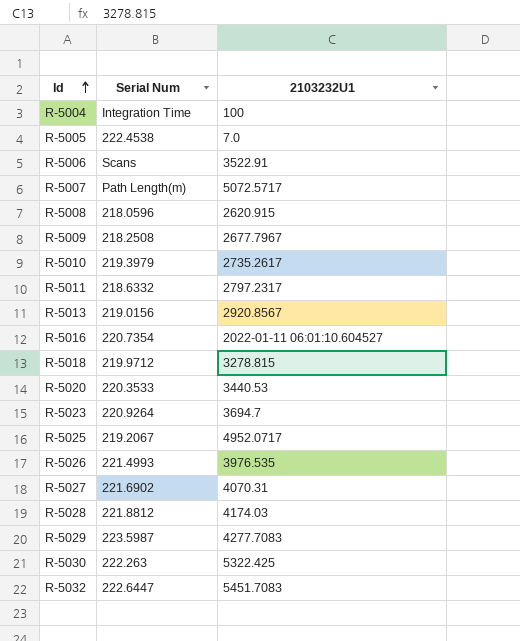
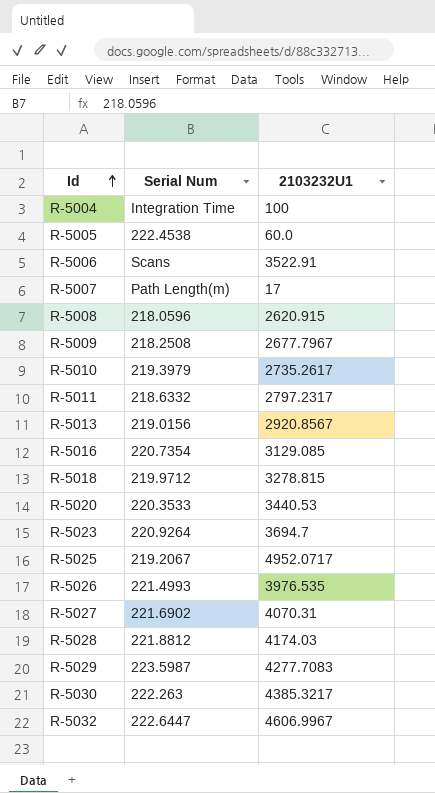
R-5005 | 2103232U1: 7.0 -> 60.0
R-5007 | 2103232U1: 5072.5717 -> 17
R-5016 | 2103232U1: 2022-01-11 06:01:10.604527 -> 3129.085
R-5030 | 2103232U1: 5322.425 -> 4385.3217
R-5032 | 2103232U1: 5451.7083 -> 4606.9967

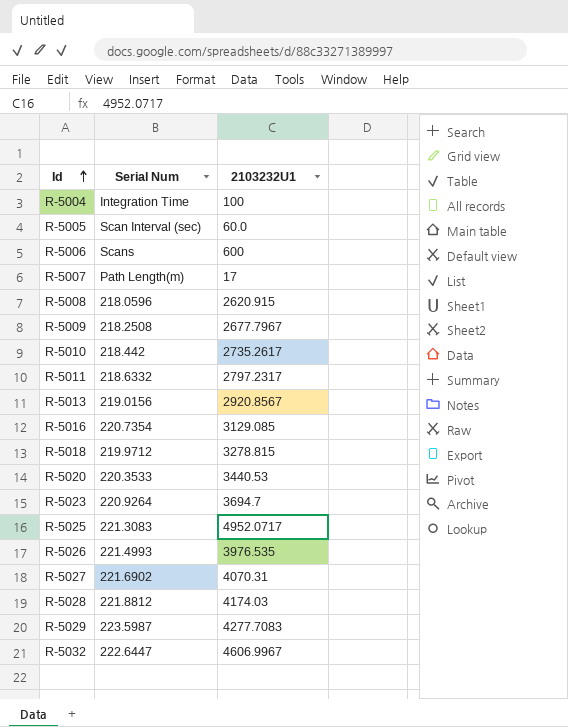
row R-5030: 222.263 | 4385.3217 -> none
R-5005 | Serial Num: 222.4538 -> Scan Interval (sec)
R-5006 | 2103232U1: 3522.91 -> 600
R-5010 | Serial Num: 219.3979 -> 218.442
R-5025 | Serial Num: 219.2067 -> 221.3083

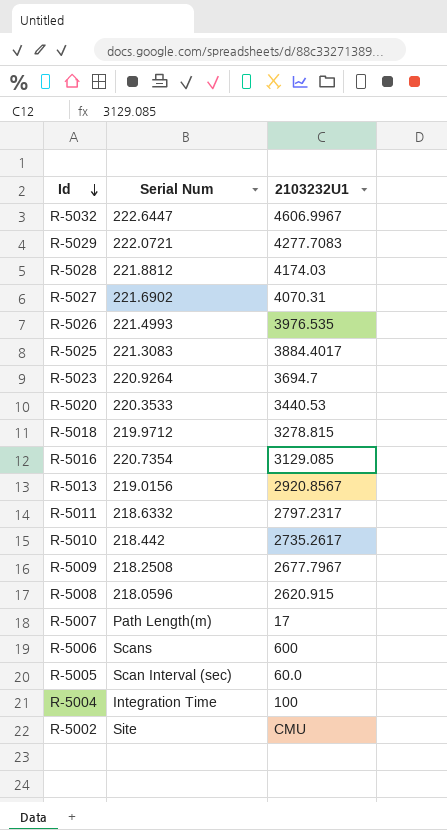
row order: Id ascending -> Id descending
R-5029 | Serial Num: 223.5987 -> 222.0721
R-5025 | 2103232U1: 4952.0717 -> 3884.4017
row R-5002: none -> Site | CMU

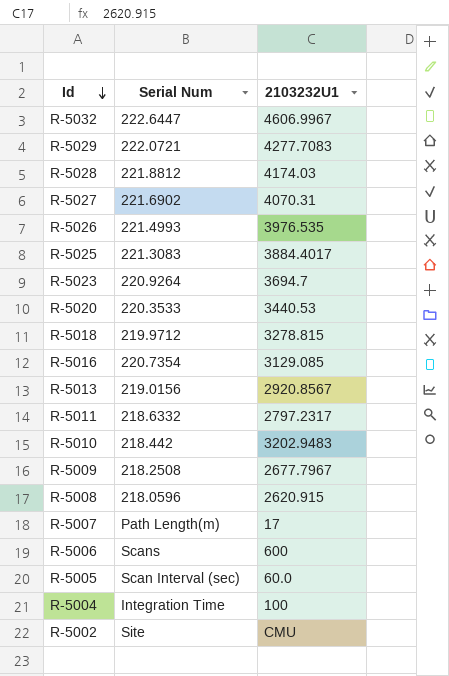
R-5010 | 2103232U1: 2735.2617 -> 3202.9483

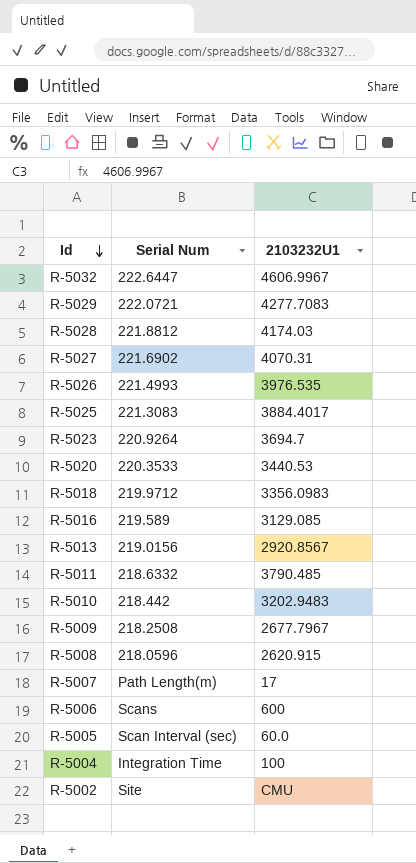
R-5018 | 2103232U1: 3278.815 -> 3356.0983
R-5016 | Serial Num: 220.7354 -> 219.589
R-5011 | 2103232U1: 2797.2317 -> 3790.485

